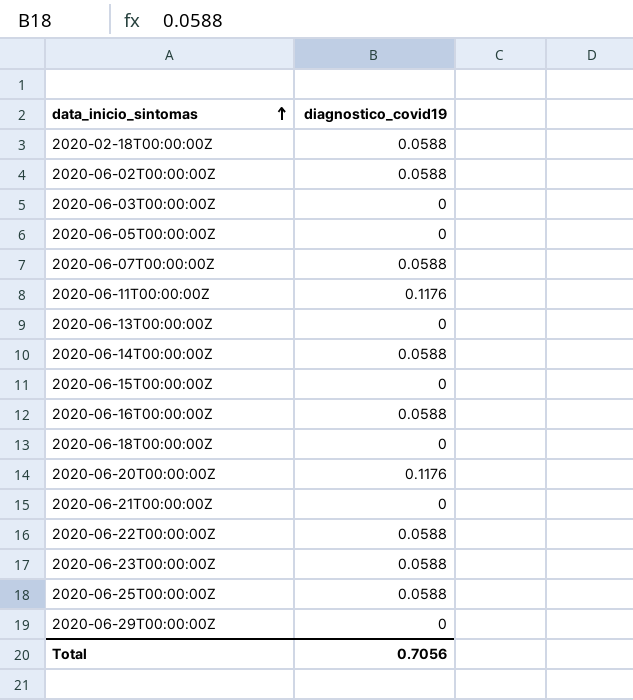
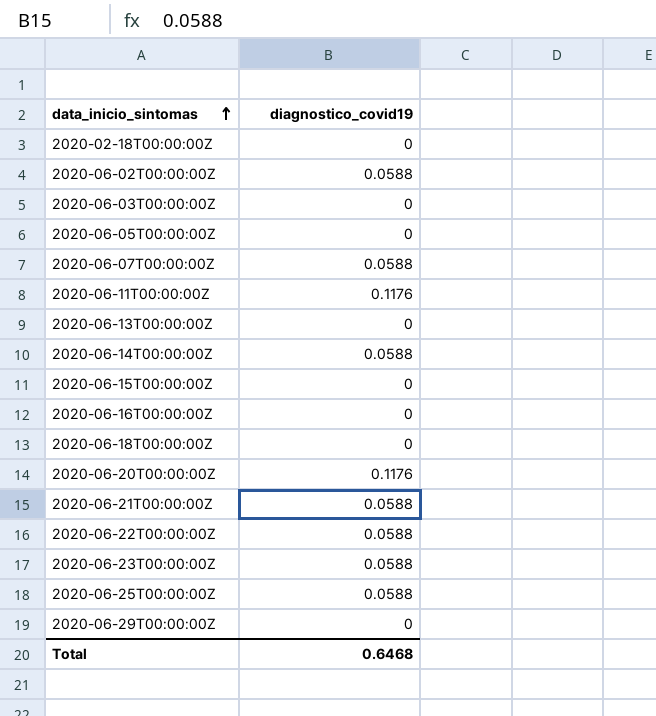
2020-02-18T00:00:00Z | diagnostico_covid19: 0.0588 -> 0
2020-06-16T00:00:00Z | diagnostico_covid19: 0.0588 -> 0
2020-06-21T00:00:00Z | diagnostico_covid19: 0 -> 0.0588
Total | diagnostico_covid19: 0.7056 -> 0.6468

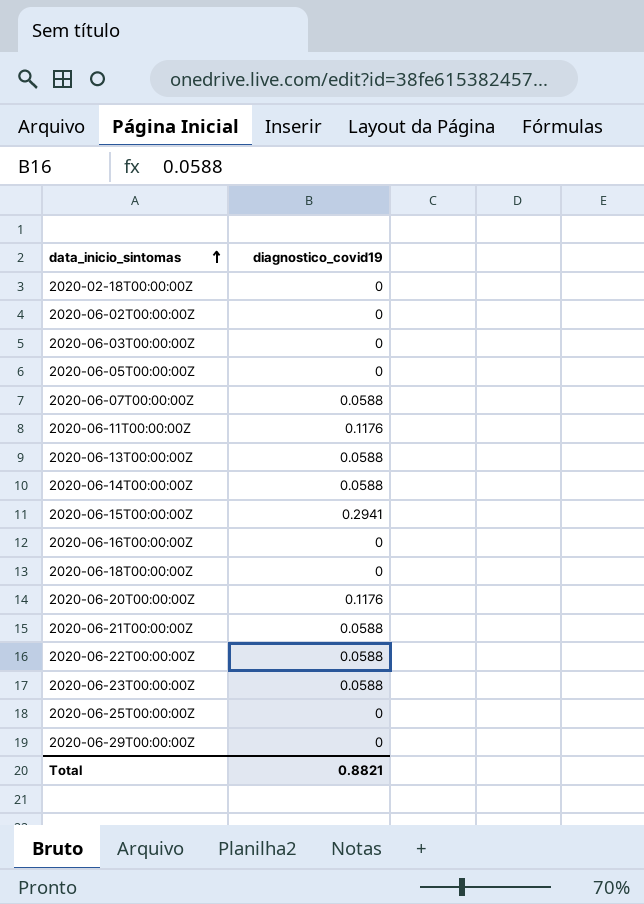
2020-06-02T00:00:00Z | diagnostico_covid19: 0.0588 -> 0
2020-06-13T00:00:00Z | diagnostico_covid19: 0 -> 0.0588
2020-06-15T00:00:00Z | diagnostico_covid19: 0 -> 0.2941
2020-06-25T00:00:00Z | diagnostico_covid19: 0.0588 -> 0
Total | diagnostico_covid19: 0.6468 -> 0.8821

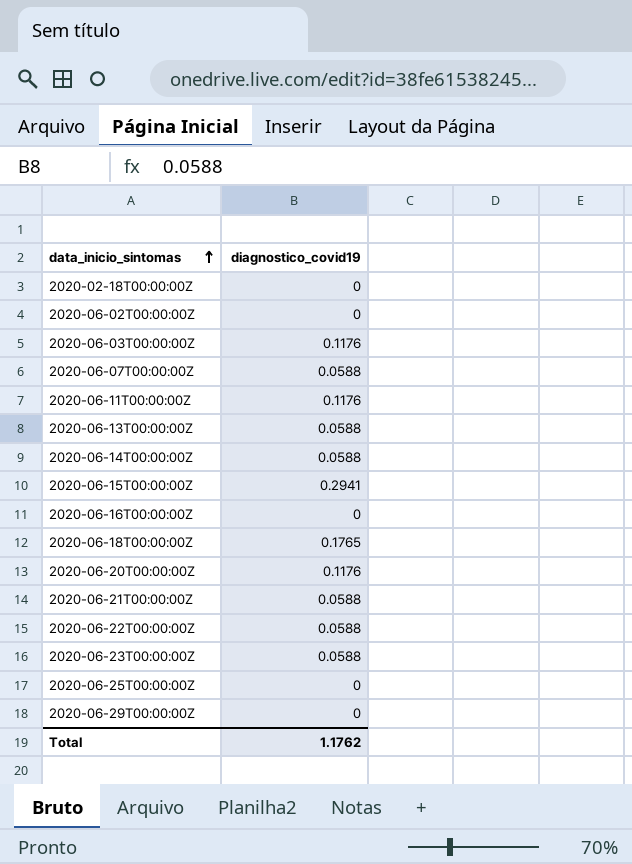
row 2020-06-05T00:00:00Z: 0 -> none
2020-06-03T00:00:00Z | diagnostico_covid19: 0 -> 0.1176
2020-06-18T00:00:00Z | diagnostico_covid19: 0 -> 0.1765
Total | diagnostico_covid19: 0.8821 -> 1.1762

